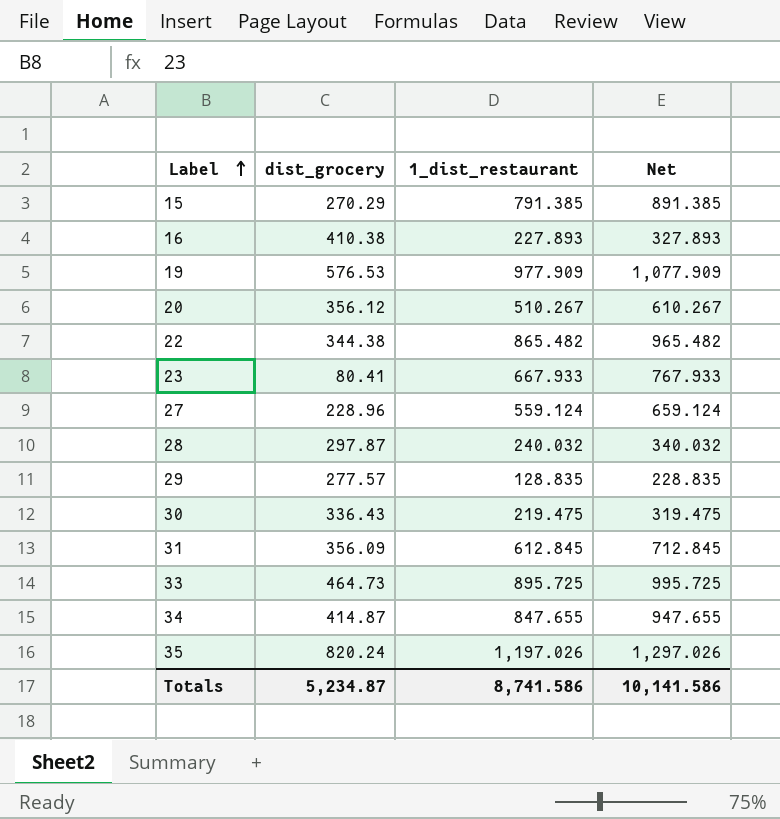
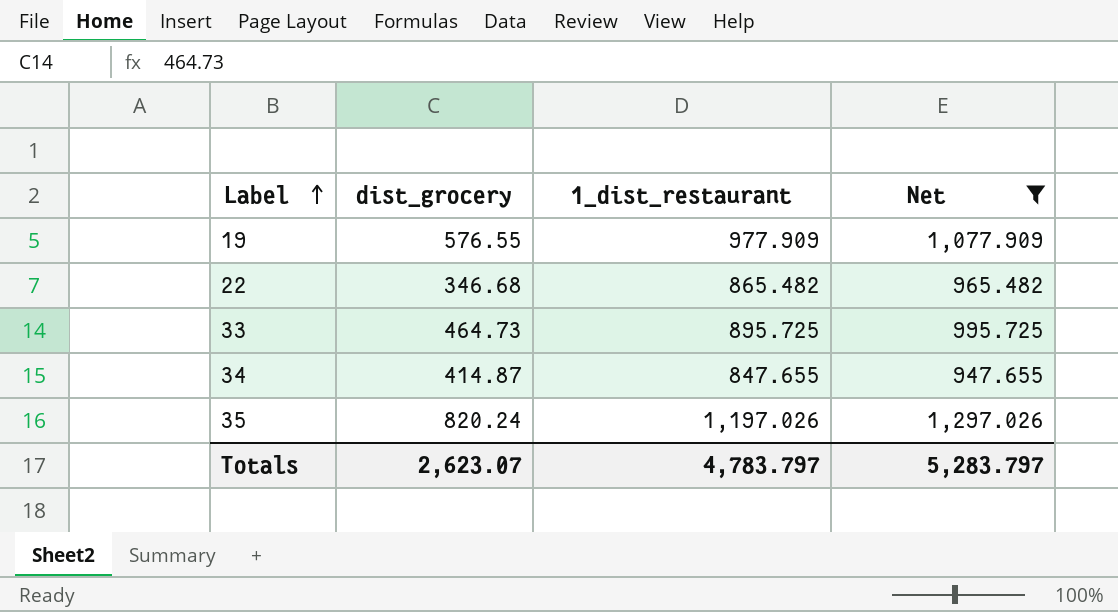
filter: none -> Net >= 947.655
19 | dist_grocery: 576.53 -> 576.55
22 | dist_grocery: 344.38 -> 346.68
Totals | dist_grocery: 5,234.87 -> 2,623.07
Totals | 1_dist_restaurant: 8,741.586 -> 4,783.797
Totals | Net: 10,141.586 -> 5,283.797

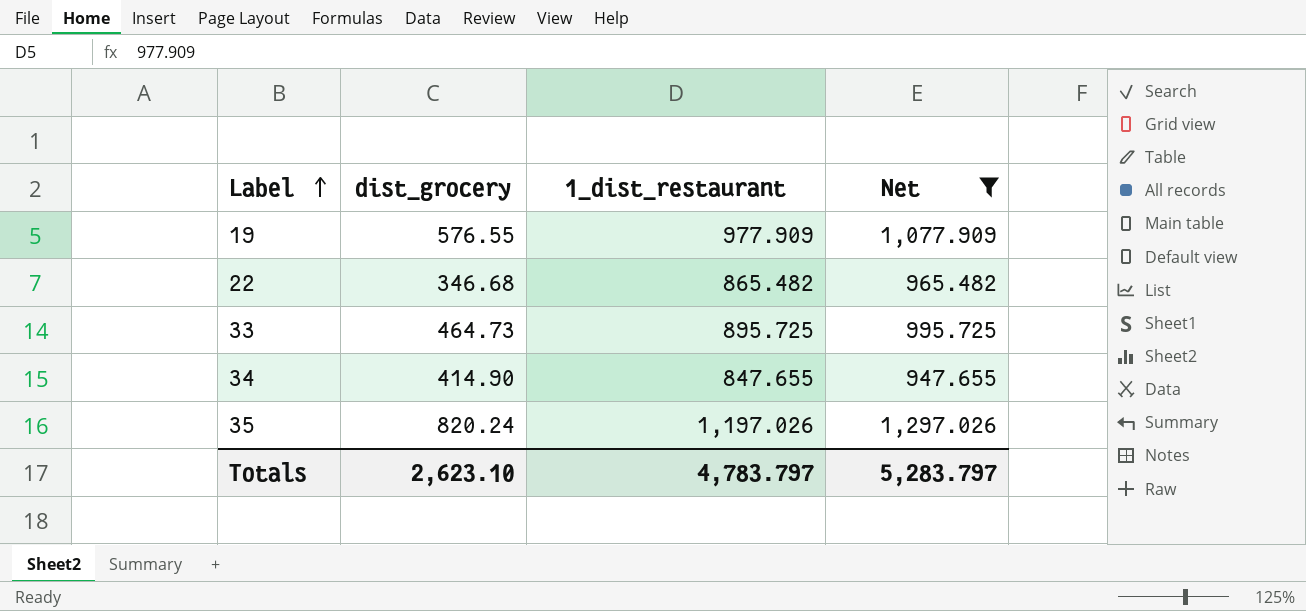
34 | dist_grocery: 414.87 -> 414.90
Totals | dist_grocery: 2,623.07 -> 2,623.10

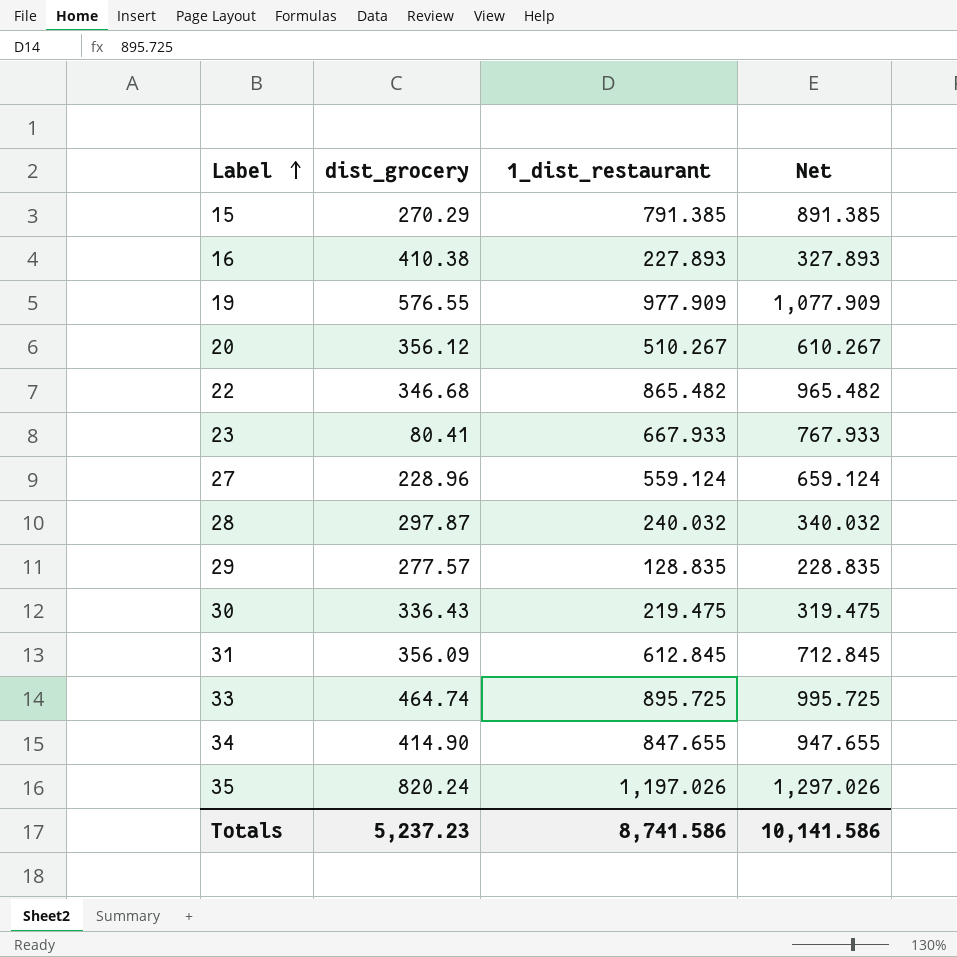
filter: Net >= 947.655 -> none
33 | dist_grocery: 464.73 -> 464.74
Totals | dist_grocery: 2,623.10 -> 5,237.23
Totals | 1_dist_restaurant: 4,783.797 -> 8,741.586
Totals | Net: 5,283.797 -> 10,141.586

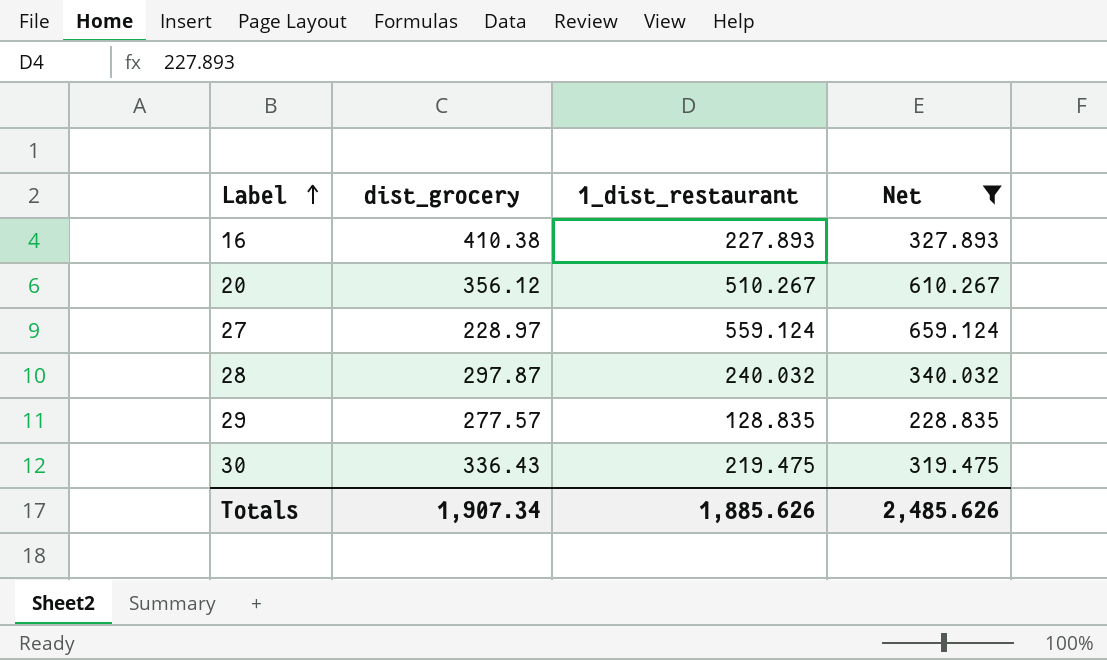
filter: none -> Net <= 659.124
27 | dist_grocery: 228.96 -> 228.97
Totals | dist_grocery: 5,237.23 -> 1,907.34
Totals | 1_dist_restaurant: 8,741.586 -> 1,885.626
Totals | Net: 10,141.586 -> 2,485.626

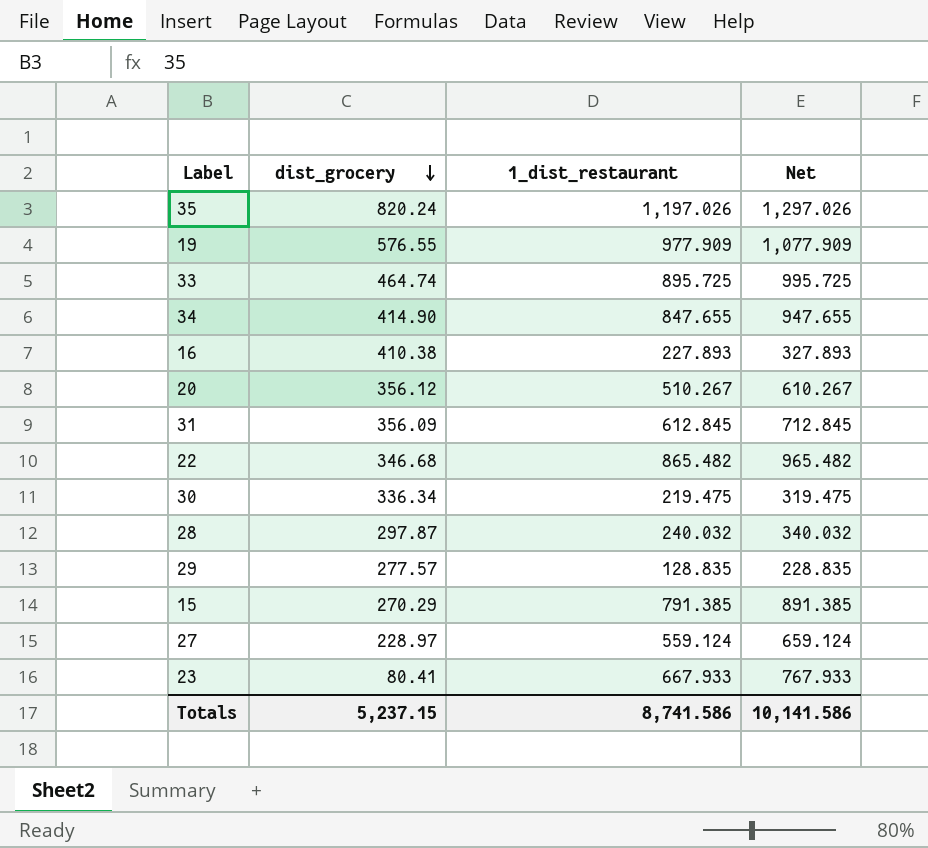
filter: Net <= 659.124 -> none
row order: Label ascending -> dist_grocery descending
30 | dist_grocery: 336.43 -> 336.34
Totals | dist_grocery: 1,907.34 -> 5,237.15
Totals | 1_dist_restaurant: 1,885.626 -> 8,741.586
Totals | Net: 2,485.626 -> 10,141.586

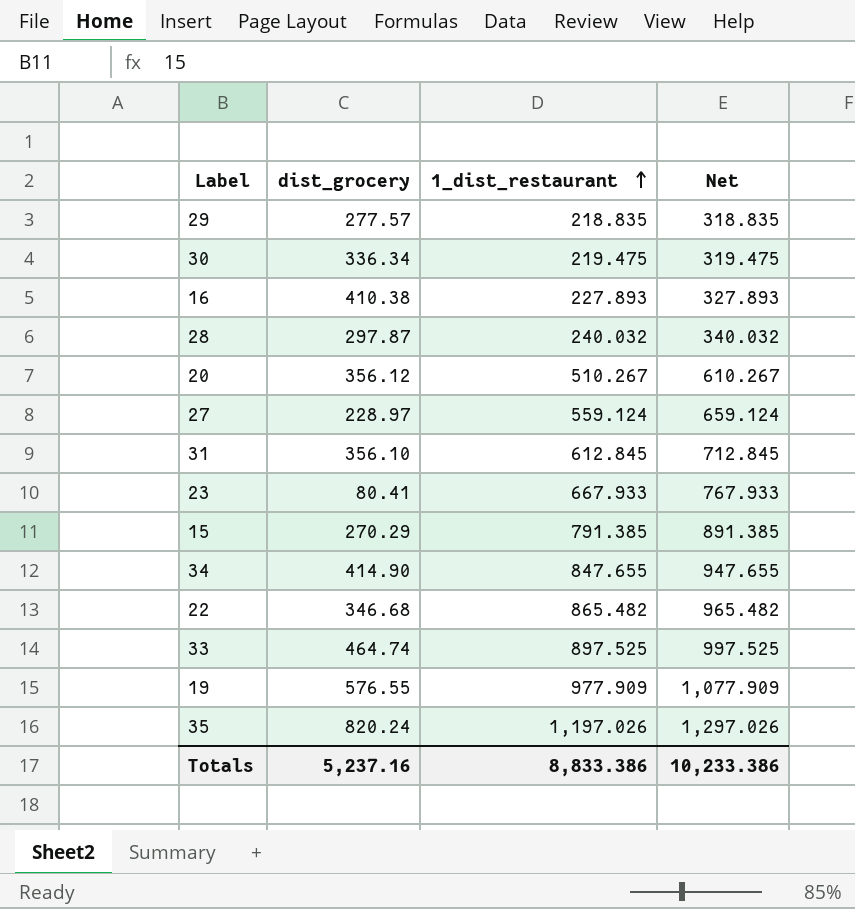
row order: dist_grocery descending -> 1_dist_restaurant ascending
29 | 1_dist_restaurant: 128.835 -> 218.835
29 | Net: 228.835 -> 318.835
31 | dist_grocery: 356.09 -> 356.10
33 | 1_dist_restaurant: 895.725 -> 897.525
33 | Net: 995.725 -> 997.525
Totals | dist_grocery: 5,237.15 -> 5,237.16
Totals | 1_dist_restaurant: 8,741.586 -> 8,833.386
Totals | Net: 10,141.586 -> 10,233.386

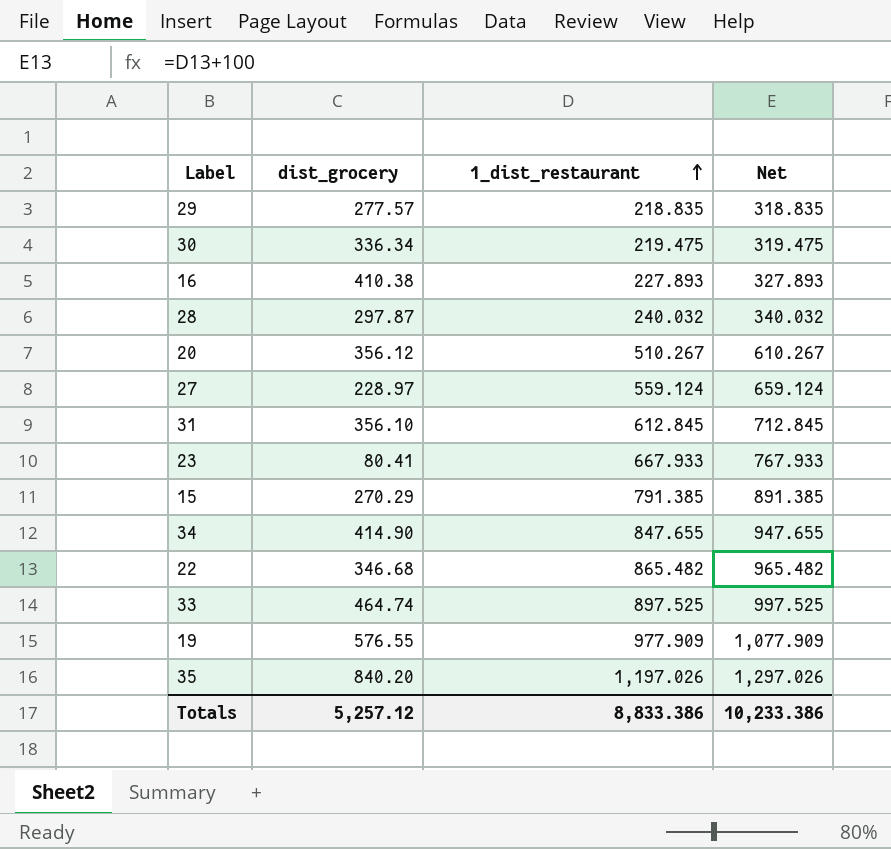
35 | dist_grocery: 820.24 -> 840.20
Totals | dist_grocery: 5,237.16 -> 5,257.12

